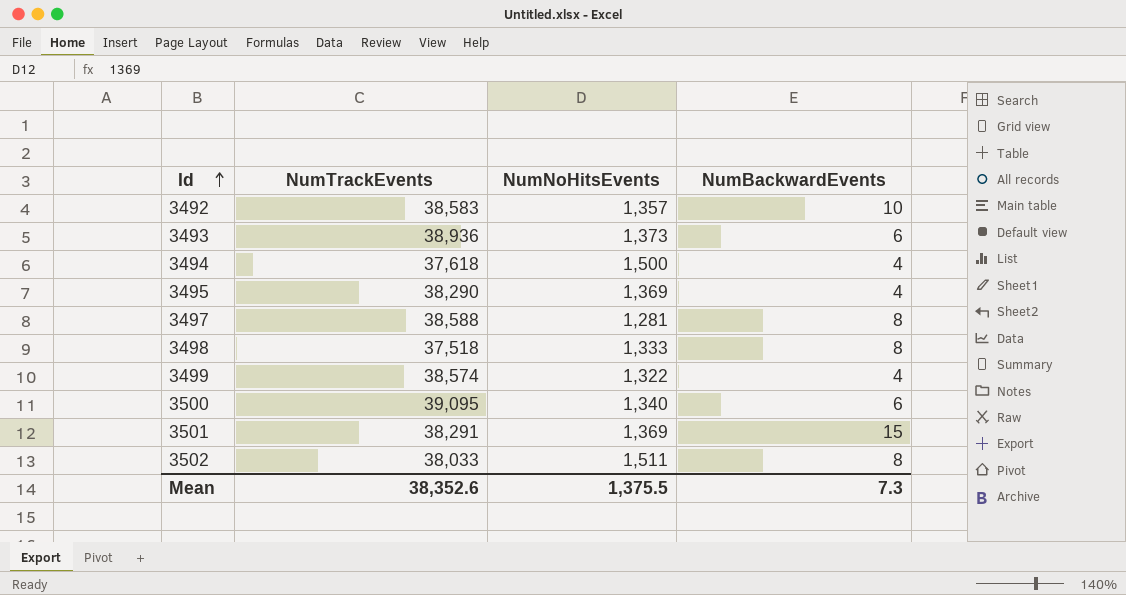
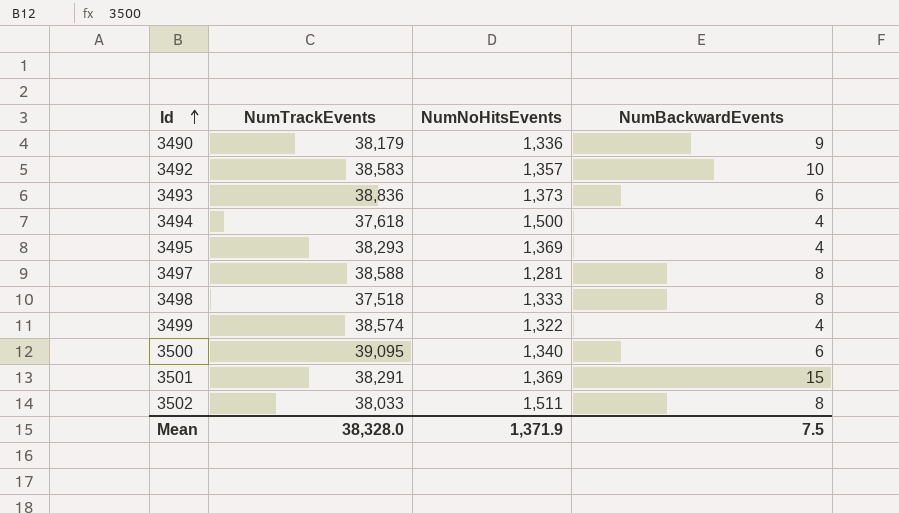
row 3490: none -> 38,179 | 1,336 | 9
3493 | NumTrackEvents: 38,936 -> 38,836
3495 | NumTrackEvents: 38,290 -> 38,293
Mean | NumTrackEvents: 38,352.6 -> 38,328.0
Mean | NumNoHitsEvents: 1,375.5 -> 1,371.9
Mean | NumBackwardEvents: 7.3 -> 7.5

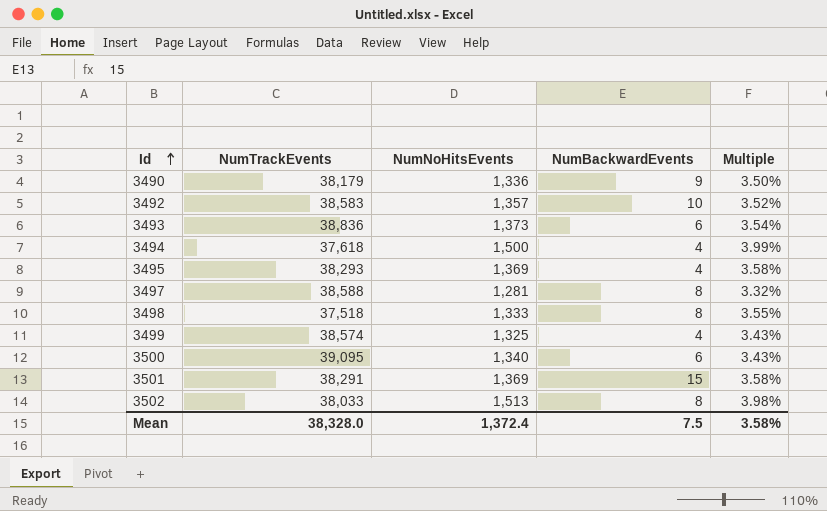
column Multiple | formula: none -> [NumNoHitsEvents] / [NumTrackEvents]
3499 | NumNoHitsEvents: 1,322 -> 1,325
3502 | NumNoHitsEvents: 1,511 -> 1,513
Mean | NumNoHitsEvents: 1,371.9 -> 1,372.4

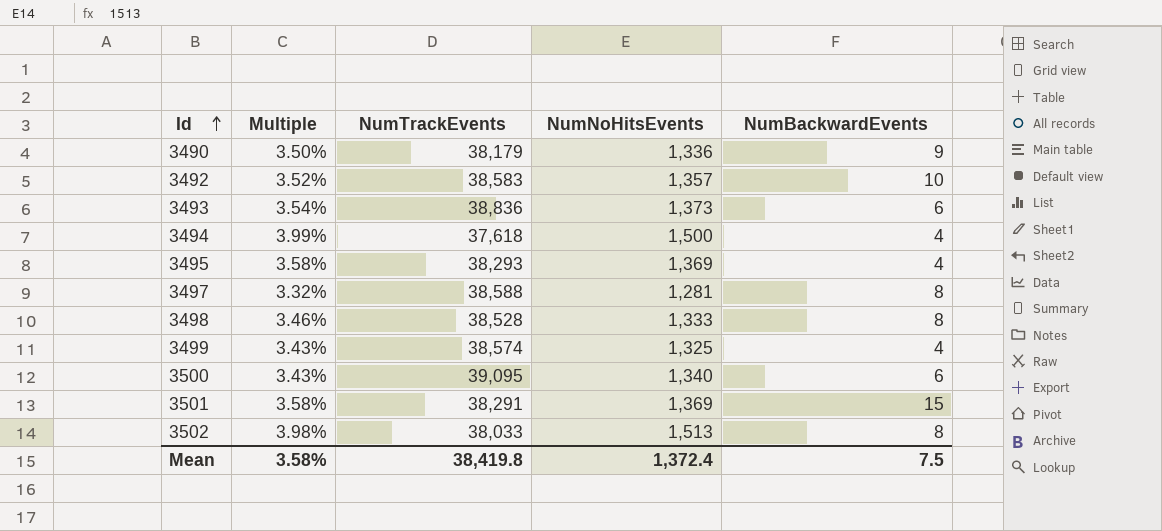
column Multiple | position: 5 -> 2
3498 | Multiple: 3.55% -> 3.46%
3498 | NumTrackEvents: 37,518 -> 38,528
Mean | NumTrackEvents: 38,328.0 -> 38,419.8

